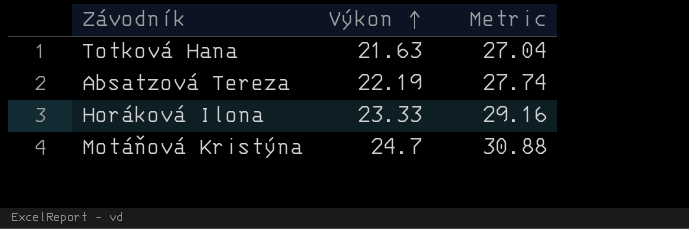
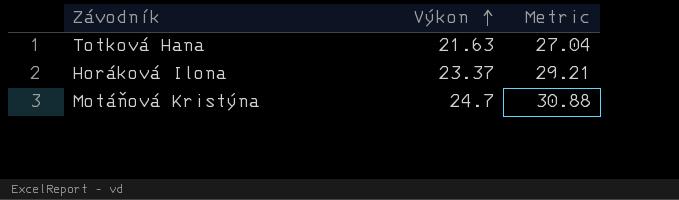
row Absatzová Tereza: 22.19 | 27.74 -> none
Horáková Ilona | Výkon: 23.33 -> 23.37
Horáková Ilona | Metric: 29.16 -> 29.21

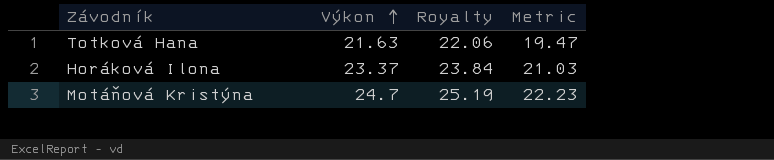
column Royalty | formula: none -> [Výkon] * 1.02
column Metric | formula: [Výkon] * 1.25 -> [Výkon] * 0.9

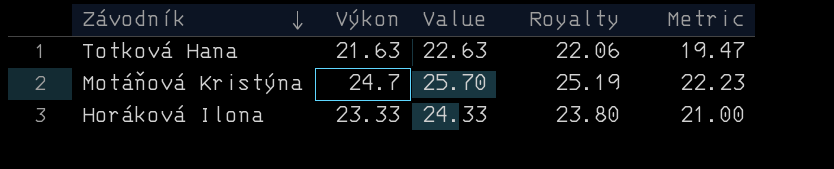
row order: Výkon ascending -> Závodník descending
column Value | formula: none -> [Výkon] + 1
Horáková Ilona | Výkon: 23.37 -> 23.33
Horáková Ilona | Royalty: 23.84 -> 23.80
Horáková Ilona | Metric: 21.03 -> 21.00

